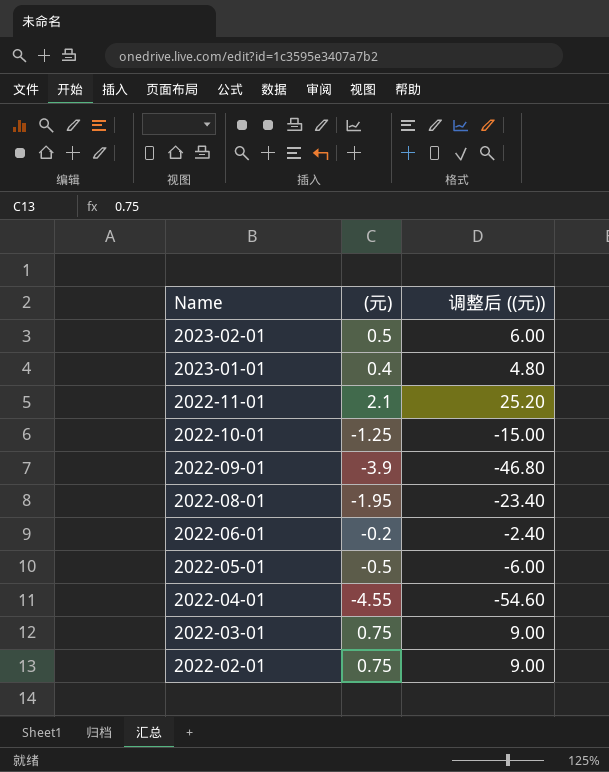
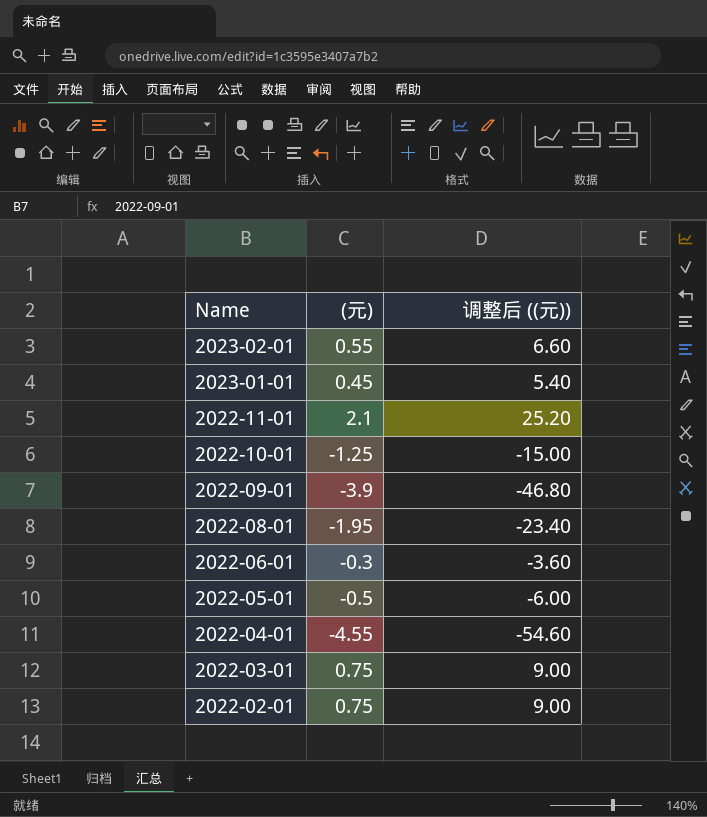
2023-02-01 | (元): 0.5 -> 0.55
2023-02-01 | 调整后 ((元)): 6.00 -> 6.60
2023-01-01 | (元): 0.4 -> 0.45
2023-01-01 | 调整后 ((元)): 4.80 -> 5.40
2022-06-01 | (元): -0.2 -> -0.3
2022-06-01 | 调整后 ((元)): -2.40 -> -3.60

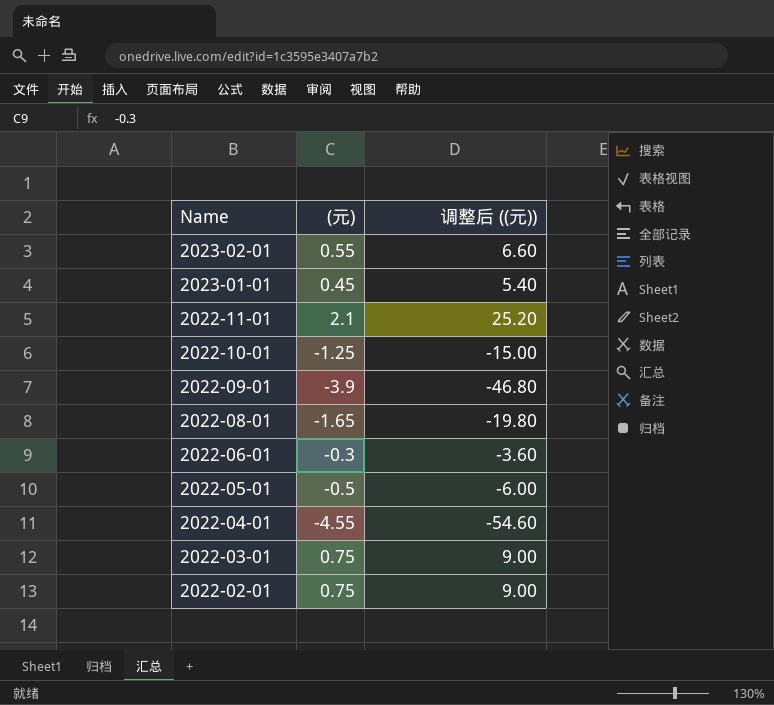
2022-08-01 | (元): -1.95 -> -1.65
2022-08-01 | 调整后 ((元)): -23.40 -> -19.80

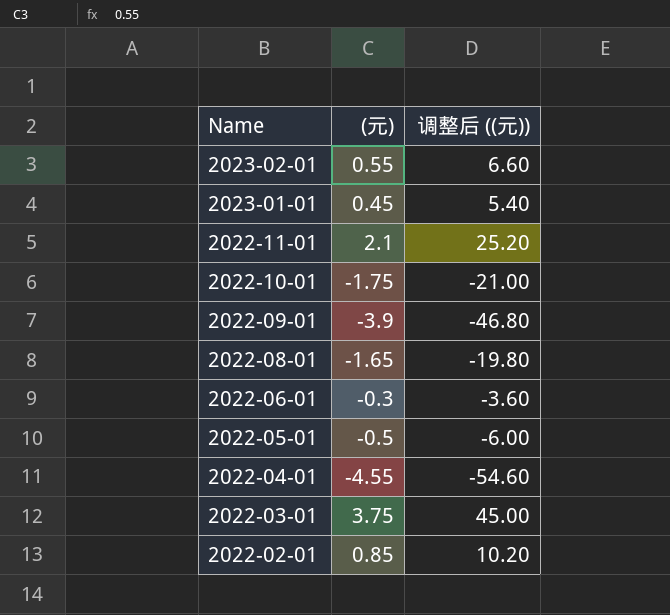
2022-10-01 | (元): -1.25 -> -1.75
2022-10-01 | 调整后 ((元)): -15.00 -> -21.00
2022-03-01 | (元): 0.75 -> 3.75
2022-03-01 | 调整后 ((元)): 9.00 -> 45.00
2022-02-01 | (元): 0.75 -> 0.85
2022-02-01 | 调整后 ((元)): 9.00 -> 10.20

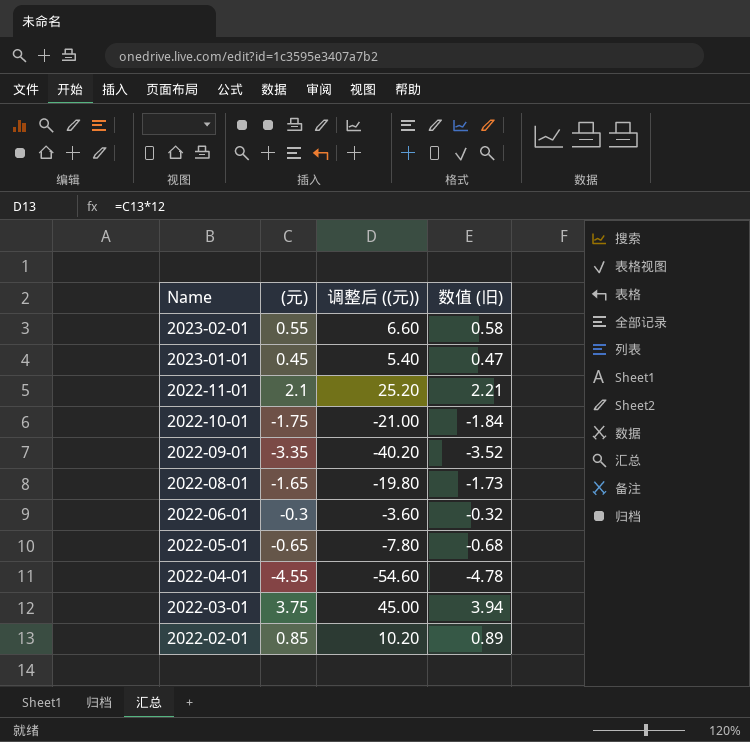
column 数值 (旧) | formula: none -> [(元)] * 1.05
2022-09-01 | (元): -3.9 -> -3.35
2022-09-01 | 调整后 ((元)): -46.80 -> -40.20
2022-05-01 | (元): -0.5 -> -0.65
2022-05-01 | 调整后 ((元)): -6.00 -> -7.80

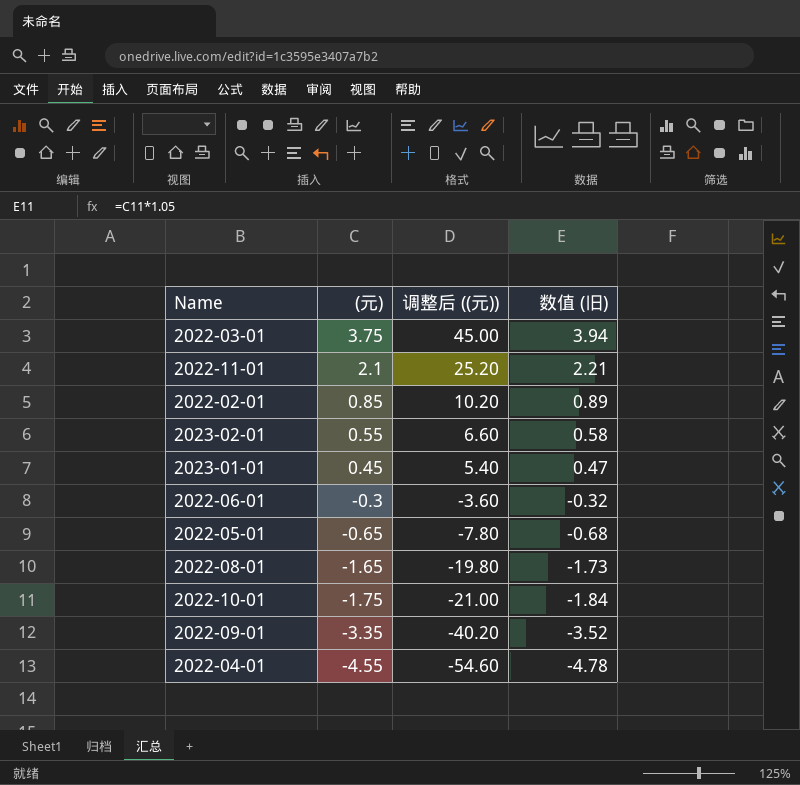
row order: Name descending -> (元) descending

